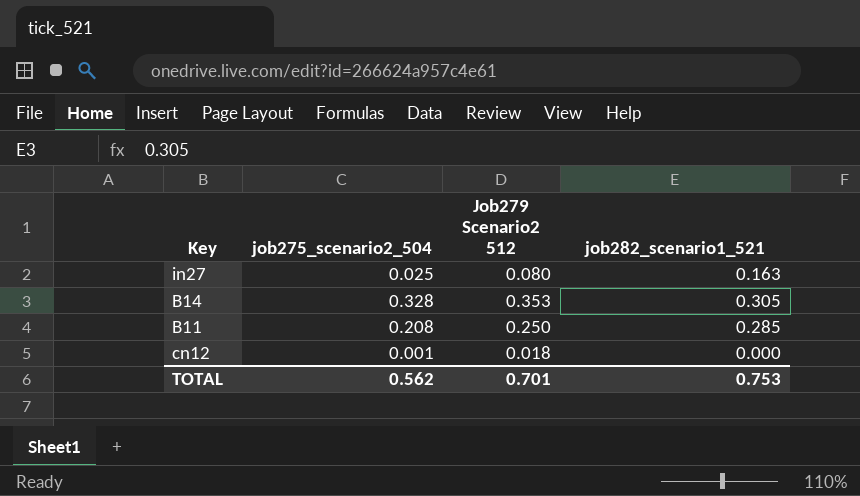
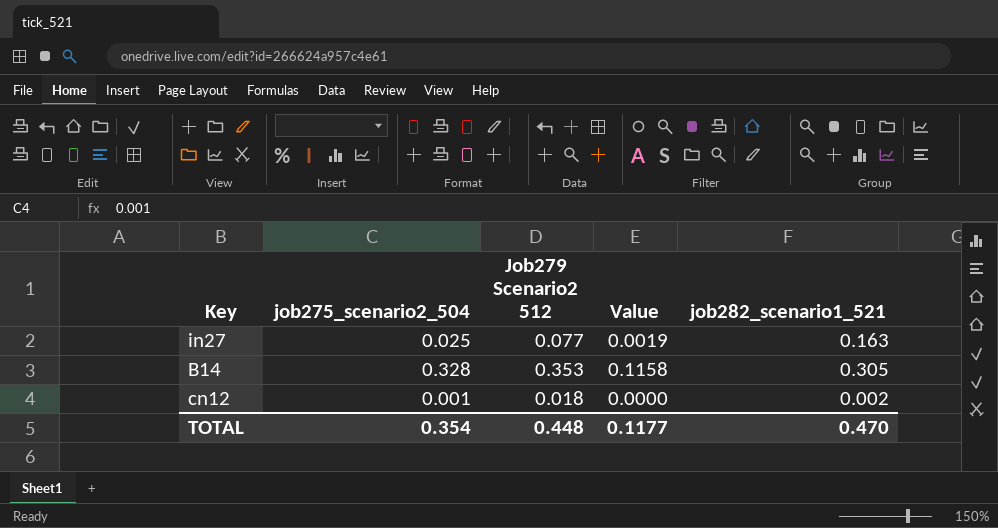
column Value | formula: none -> [job275_scenario2_504] * [Job279 Scenario2 512]
row B11: 0.208 | 0.250 | 0.285 -> none
in27 | Job279 Scenario2 512: 0.080 -> 0.077
cn12 | job282_scenario1_521: 0.000 -> 0.002
TOTAL | job275_scenario2_504: 0.562 -> 0.354
TOTAL | Job279 Scenario2 512: 0.701 -> 0.448
TOTAL | job282_scenario1_521: 0.753 -> 0.470

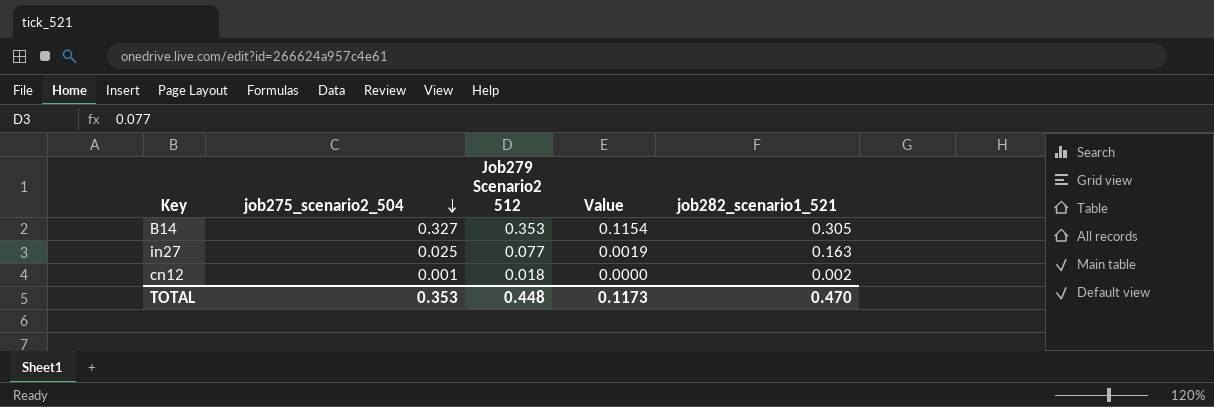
row order: none -> job275_scenario2_504 descending
B14 | job275_scenario2_504: 0.328 -> 0.327
B14 | Value: 0.1158 -> 0.1154
TOTAL | job275_scenario2_504: 0.354 -> 0.353
TOTAL | Value: 0.1177 -> 0.1173

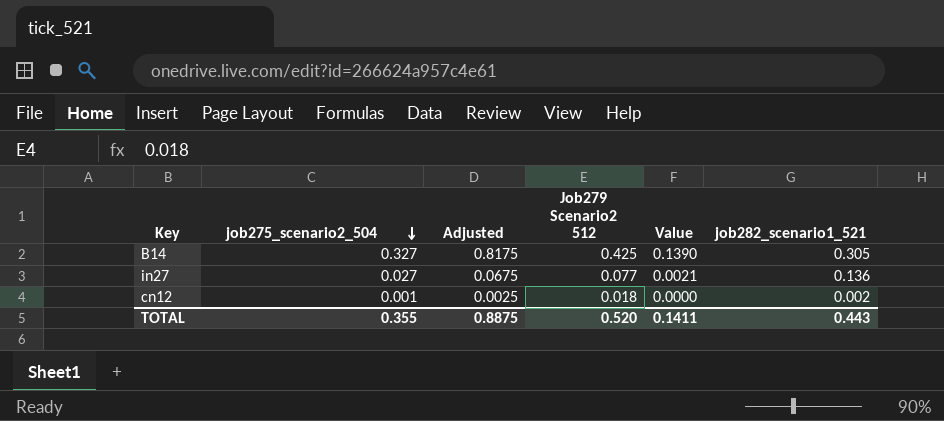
column Adjusted | formula: none -> [job275_scenario2_504] * 2.5
B14 | Job279 Scenario2 512: 0.353 -> 0.425
B14 | Value: 0.1154 -> 0.1390
in27 | job275_scenario2_504: 0.025 -> 0.027
in27 | Value: 0.0019 -> 0.0021
in27 | job282_scenario1_521: 0.163 -> 0.136
TOTAL | job275_scenario2_504: 0.353 -> 0.355
TOTAL | Job279 Scenario2 512: 0.448 -> 0.520
TOTAL | Value: 0.1173 -> 0.1411
TOTAL | job282_scenario1_521: 0.470 -> 0.443

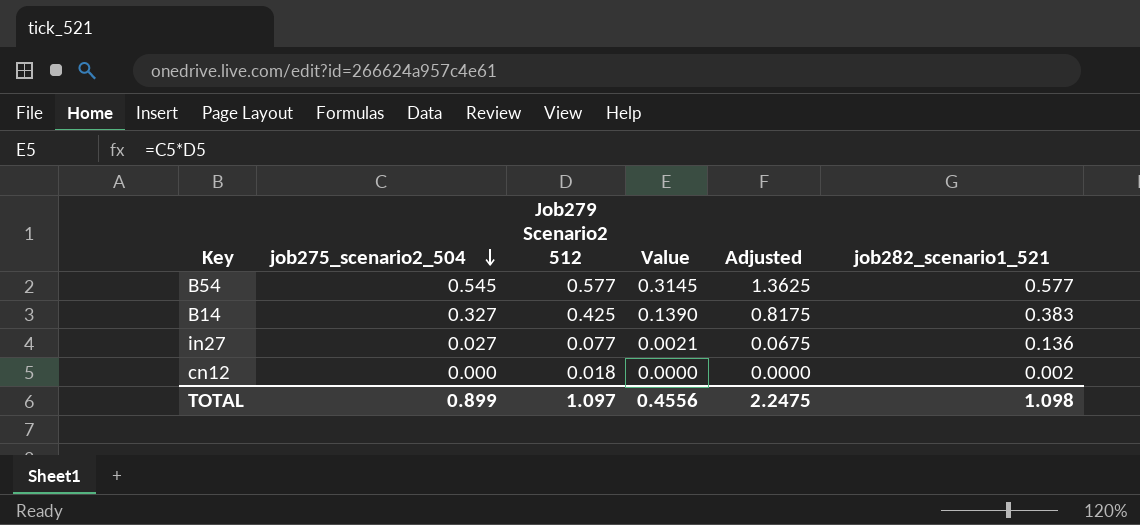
column Adjusted | position: 3 -> 5
row B54: none -> 0.545 | 0.577 | 0.3145 | 1.3625 | 0.577
B14 | job282_scenario1_521: 0.305 -> 0.383
cn12 | job275_scenario2_504: 0.001 -> 0.000
cn12 | Adjusted: 0.0025 -> 0.0000
TOTAL | job275_scenario2_504: 0.355 -> 0.899
TOTAL | Job279 Scenario2 512: 0.520 -> 1.097
TOTAL | Value: 0.1411 -> 0.4556
TOTAL | Adjusted: 0.8875 -> 2.2475
TOTAL | job282_scenario1_521: 0.443 -> 1.098

